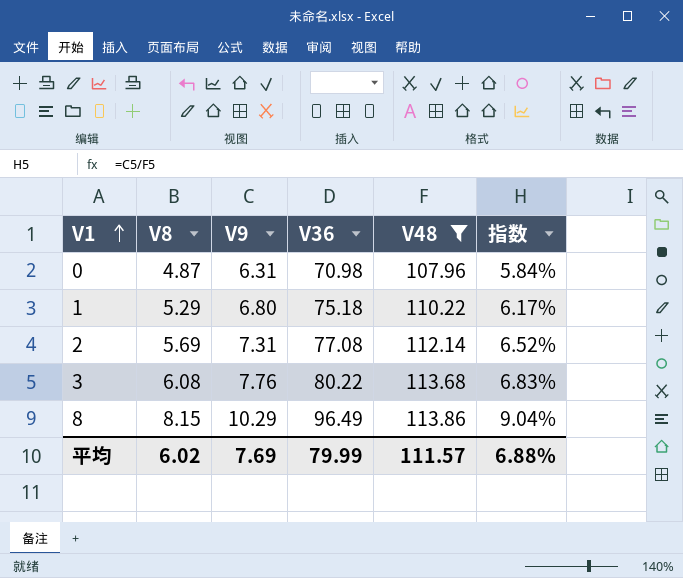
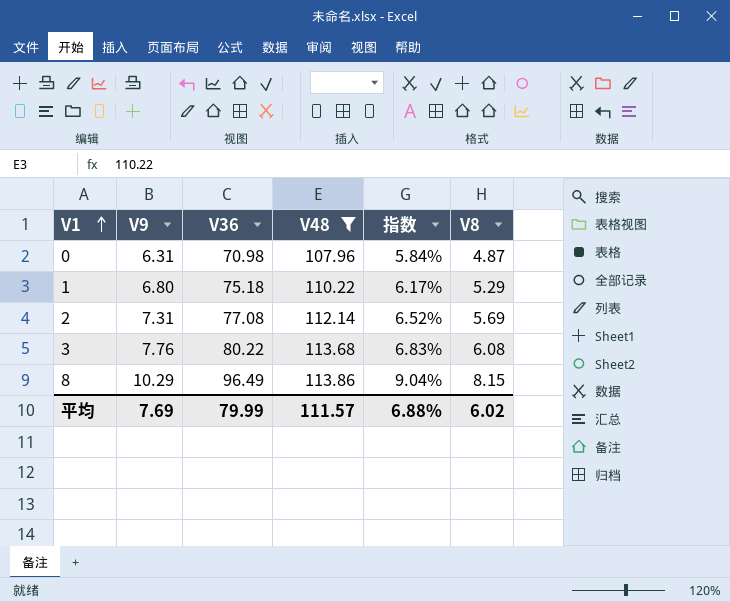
column V8 | position: 2 -> 6

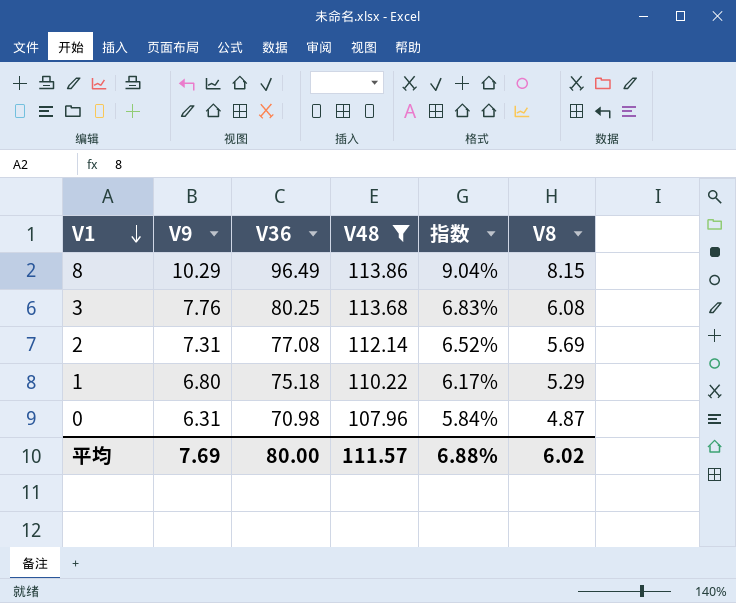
row order: V1 ascending -> V1 descending
3 | V36: 80.22 -> 80.25
平均 | V36: 79.99 -> 80.00

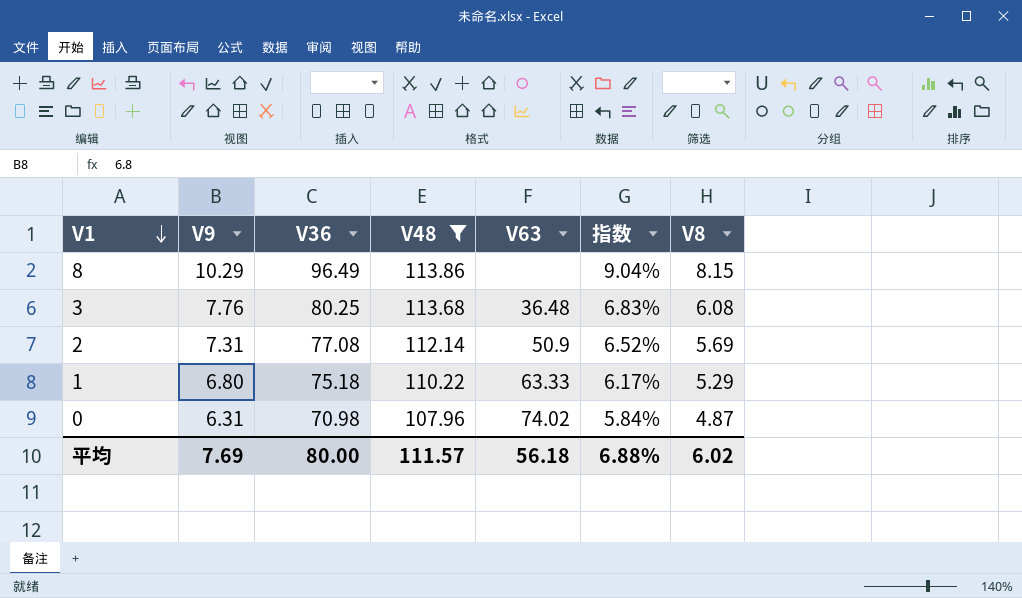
column V63 | position: none -> 5

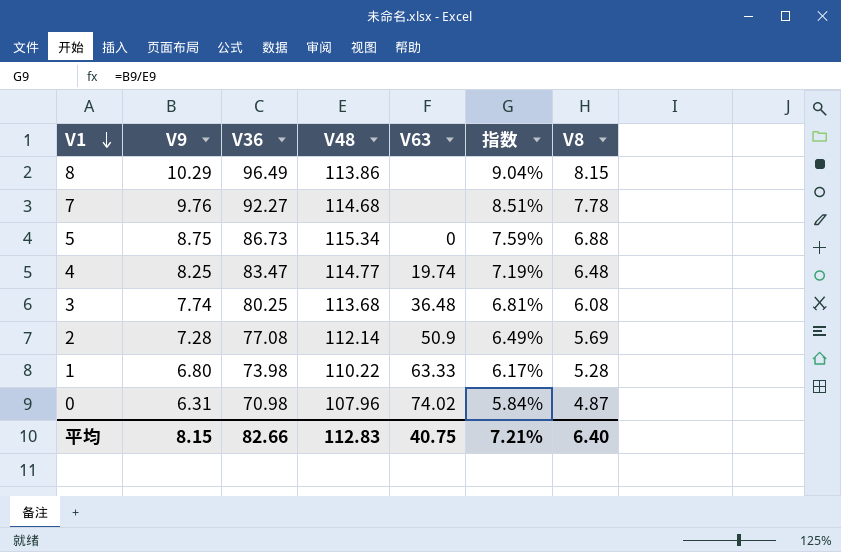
filter: V48 <= 113.86 -> none
3 | V9: 7.76 -> 7.74
3 | 指数: 6.83% -> 6.81%
2 | V9: 7.31 -> 7.28
2 | 指数: 6.52% -> 6.49%
1 | V36: 75.18 -> 73.98
1 | V8: 5.29 -> 5.28
平均 | V9: 7.69 -> 8.15
平均 | V36: 80.00 -> 82.66
平均 | V48: 111.57 -> 112.83
平均 | V63: 56.18 -> 40.75
平均 | 指数: 6.88% -> 7.21%
平均 | V8: 6.02 -> 6.40

